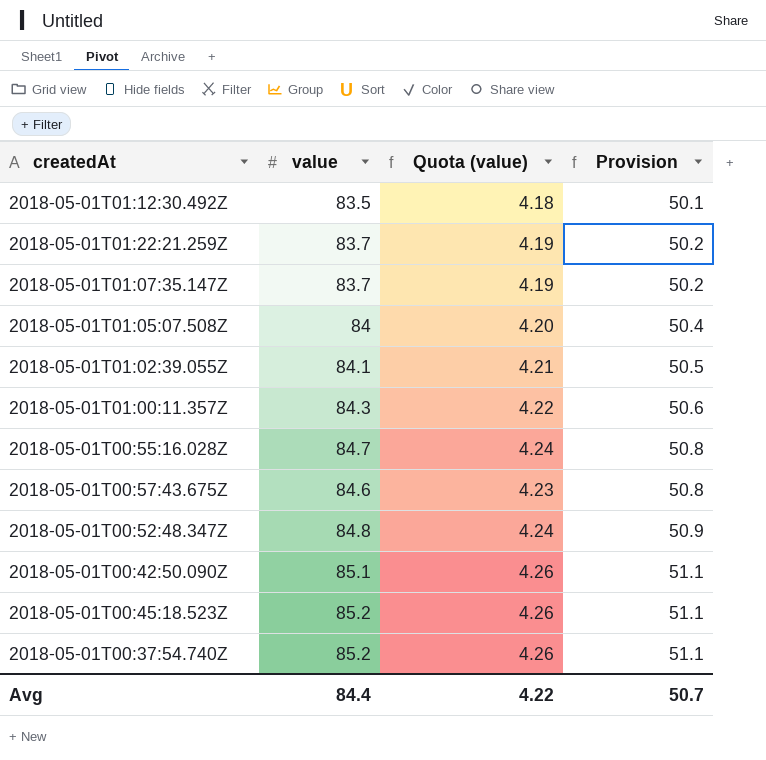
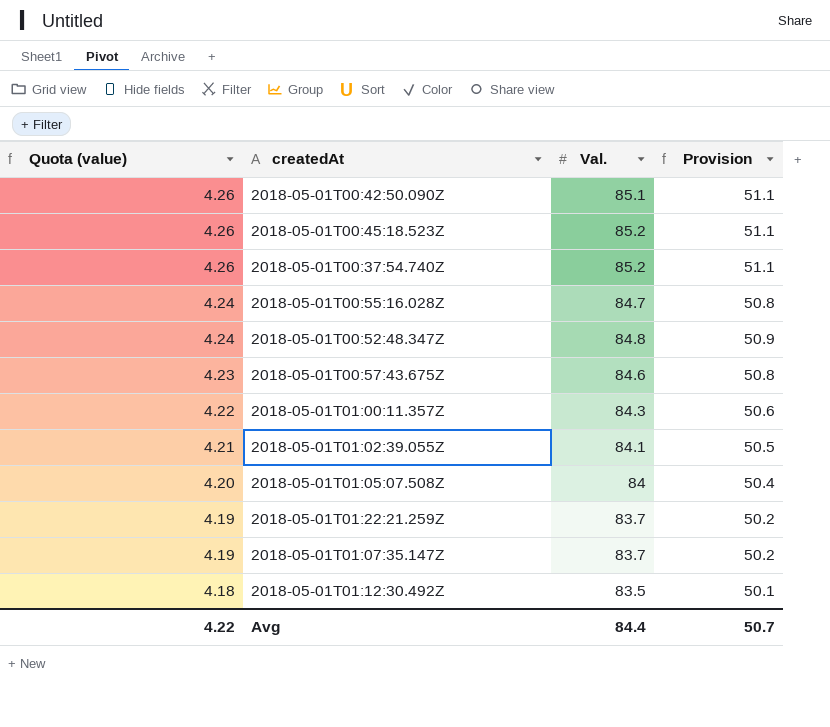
row order: Provision ascending -> Quota (value) descending
column Quota (value) | position: 3 -> 1
column name: value -> Val.

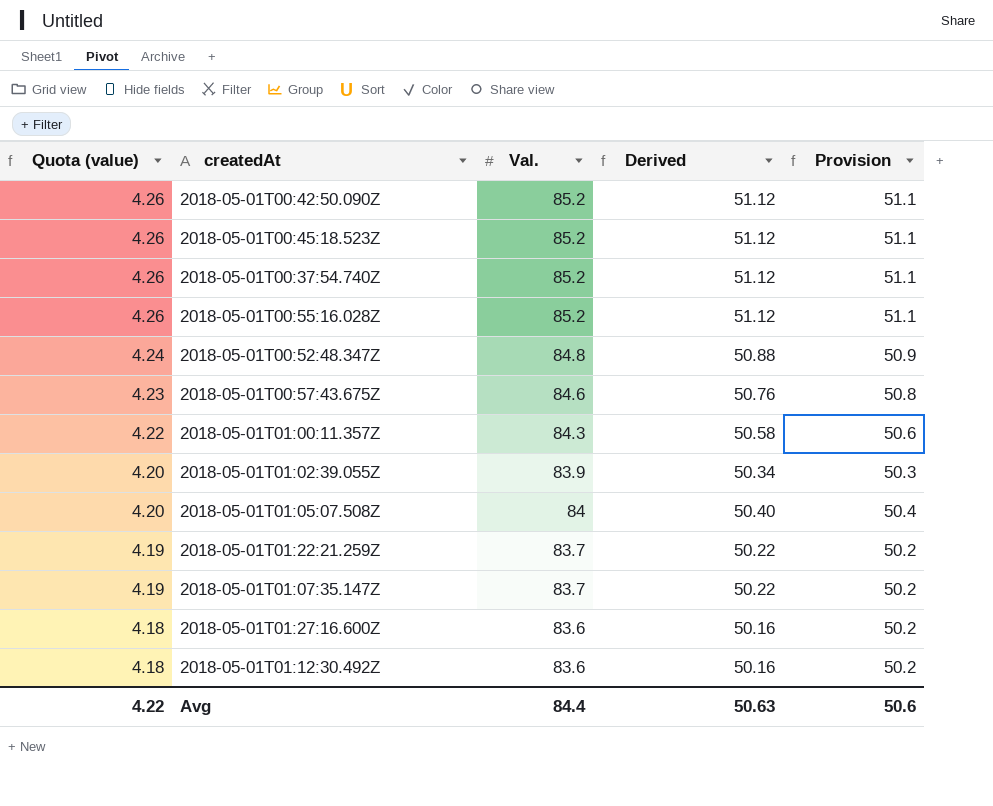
column Derived | formula: none -> [Val.] * 0.6
2018-05-01T00:42:50.090Z | Val.: 85.1 -> 85.2
2018-05-01T00:55:16.028Z | Quota (value): 4.24 -> 4.26
2018-05-01T00:55:16.028Z | Val.: 84.7 -> 85.2
2018-05-01T00:55:16.028Z | Provision: 50.8 -> 51.1
2018-05-01T01:02:39.055Z | Quota (value): 4.21 -> 4.20
2018-05-01T01:02:39.055Z | Val.: 84.1 -> 83.9
2018-05-01T01:02:39.055Z | Provision: 50.5 -> 50.3
row 2018-05-01T01:27:16.600Z: none -> 4.18 | 83.6 | 50.16 | 50.2
2018-05-01T01:12:30.492Z | Val.: 83.5 -> 83.6
2018-05-01T01:12:30.492Z | Provision: 50.1 -> 50.2
Avg | Provision: 50.7 -> 50.6

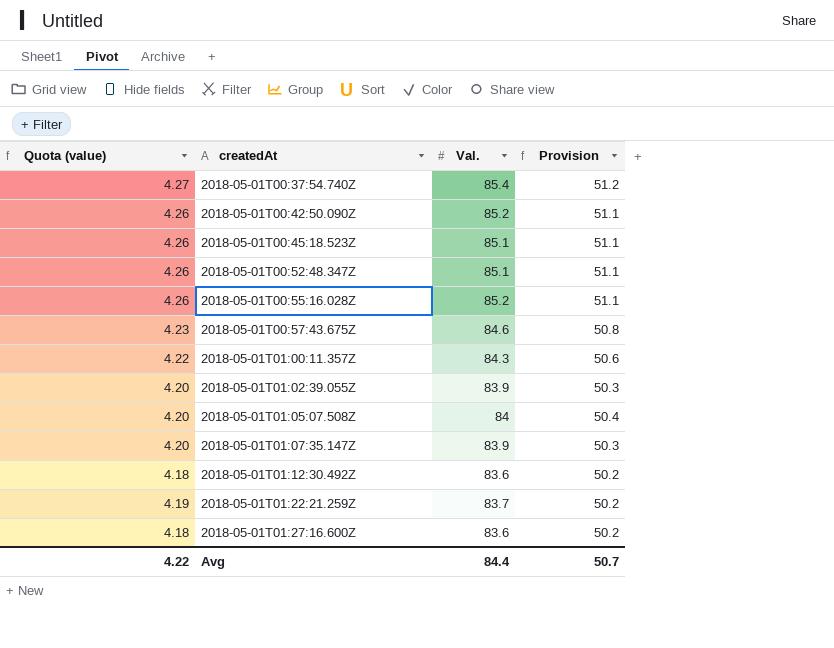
row order: Quota (value) descending -> createdAt ascending
column Derived | formula: [Val.] * 0.6 -> none
2018-05-01T00:37:54.740Z | Quota (value): 4.26 -> 4.27
2018-05-01T00:37:54.740Z | Val.: 85.2 -> 85.4
2018-05-01T00:37:54.740Z | Provision: 51.1 -> 51.2
2018-05-01T00:45:18.523Z | Val.: 85.2 -> 85.1
2018-05-01T00:52:48.347Z | Quota (value): 4.24 -> 4.26
2018-05-01T00:52:48.347Z | Val.: 84.8 -> 85.1
2018-05-01T00:52:48.347Z | Provision: 50.9 -> 51.1
2018-05-01T01:07:35.147Z | Quota (value): 4.19 -> 4.20
2018-05-01T01:07:35.147Z | Val.: 83.7 -> 83.9
2018-05-01T01:07:35.147Z | Provision: 50.2 -> 50.3
Avg | Provision: 50.6 -> 50.7

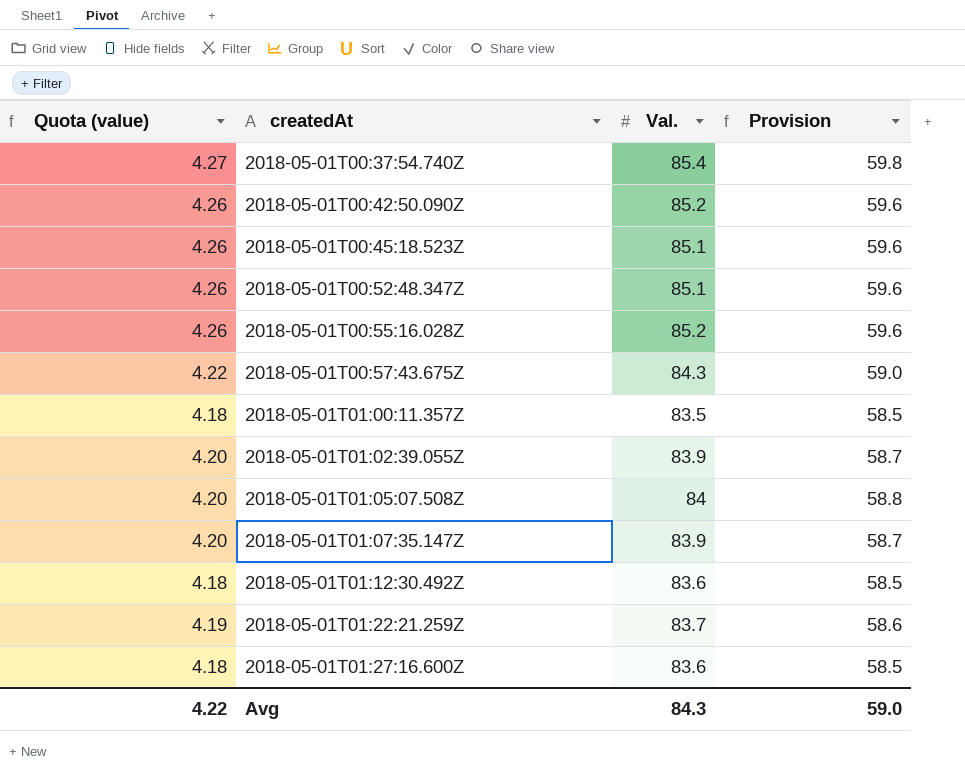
column Provision | formula: [Val.] * 0.6 -> [Val.] * 0.7
2018-05-01T00:57:43.675Z | Quota (value): 4.23 -> 4.22
2018-05-01T00:57:43.675Z | Val.: 84.6 -> 84.3
2018-05-01T01:00:11.357Z | Quota (value): 4.22 -> 4.18
2018-05-01T01:00:11.357Z | Val.: 84.3 -> 83.5
Avg | Val.: 84.4 -> 84.3
Avg | Provision: 50.7 -> 59.0

